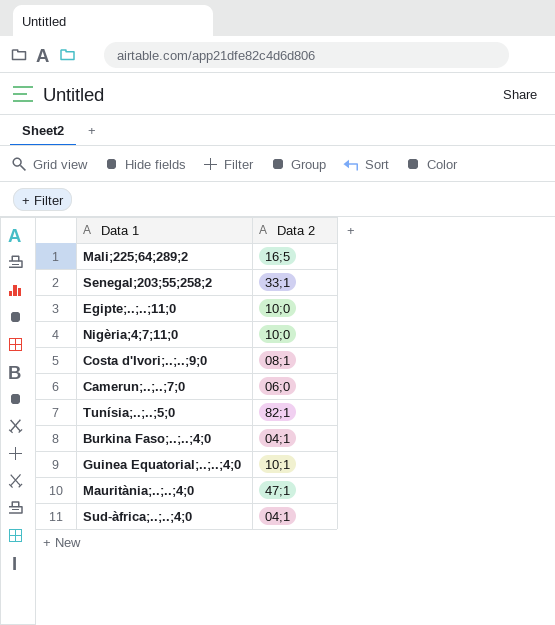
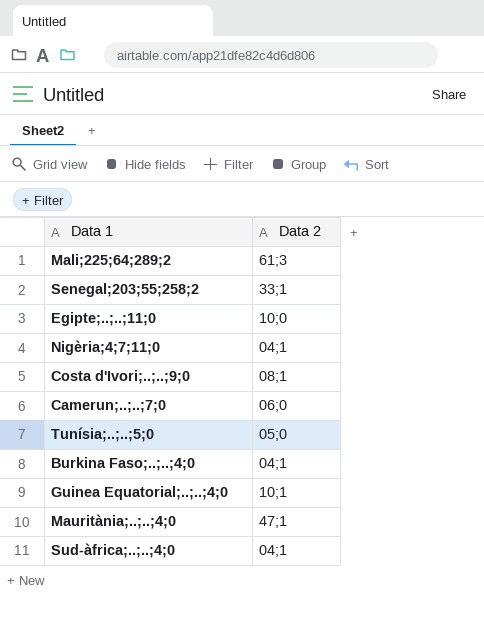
Mali;225;64;289;2 | Data 2: 16;5 -> 61;3
Nigèria;4;7;11;0 | Data 2: 10;0 -> 04;1
Tunísia;..;..;5;0 | Data 2: 82;1 -> 05;0

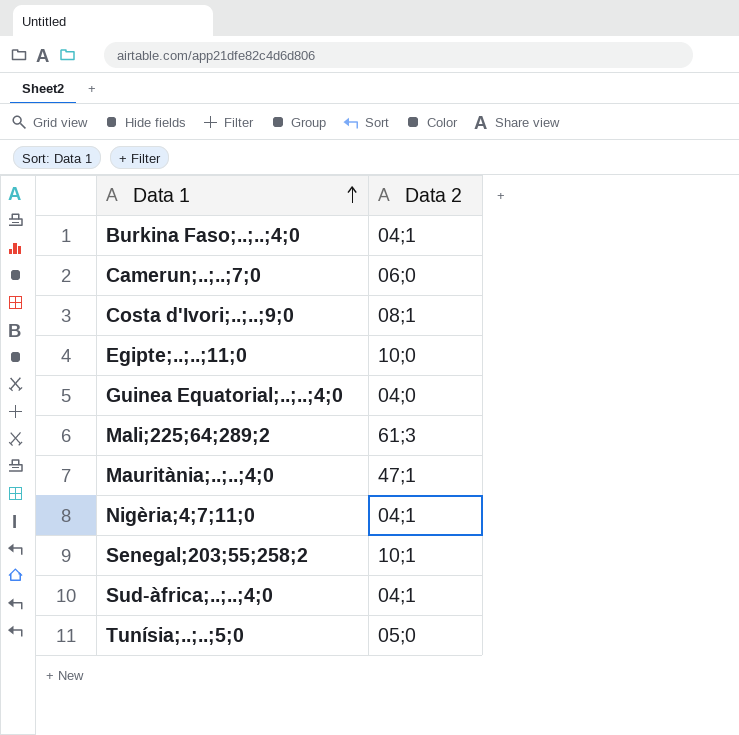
row order: none -> Data 1 ascending
Guinea Equatorial;..;..;4;0 | Data 2: 10;1 -> 04;0
Senegal;203;55;258;2 | Data 2: 33;1 -> 10;1

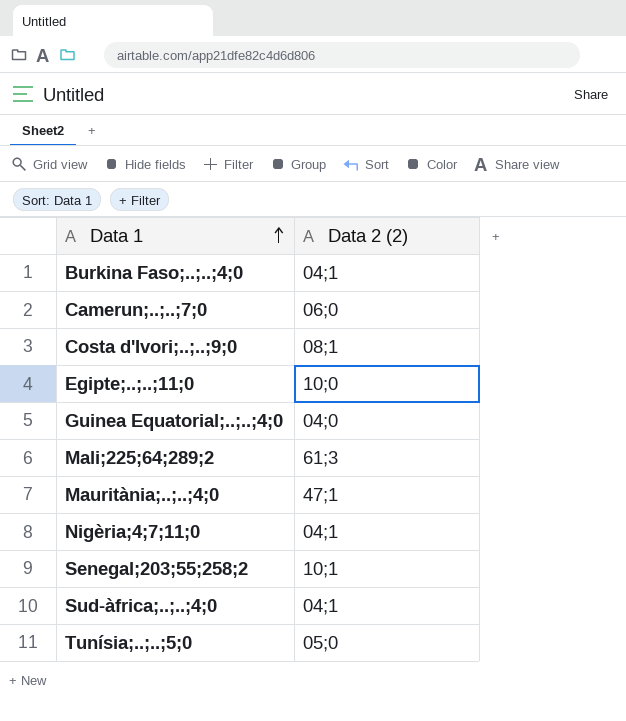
column name: Data 2 -> Data 2 (2)

